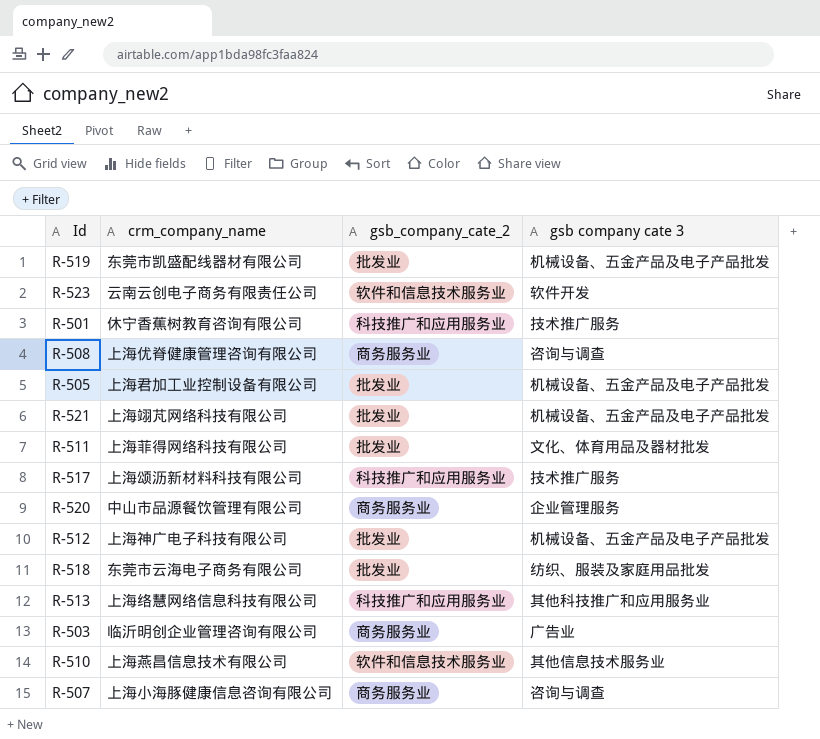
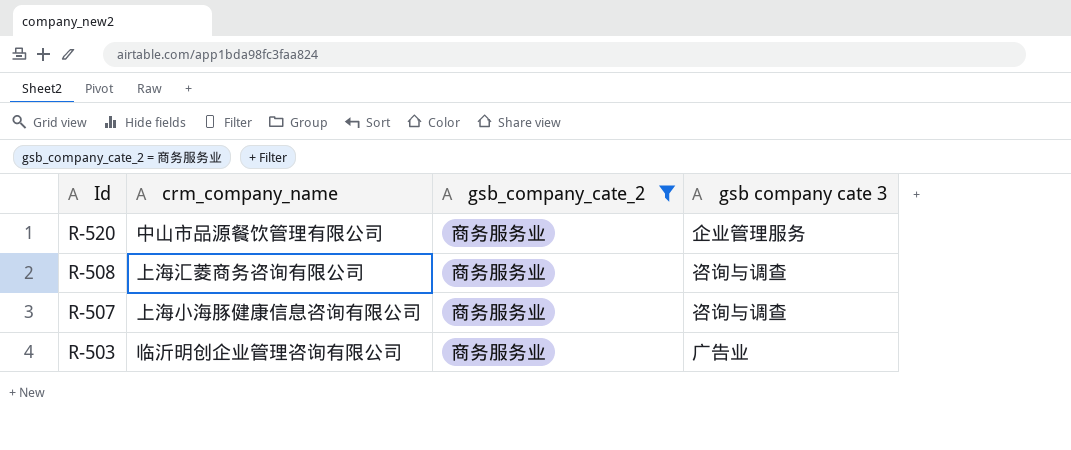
filter: none -> gsb_company_cate_2 = 商务服务业
row order: none -> Id descending
R-508 | crm_company_name: 上海优脊健康管理咨询有限公司 -> 上海汇菱商务咨询有限公司

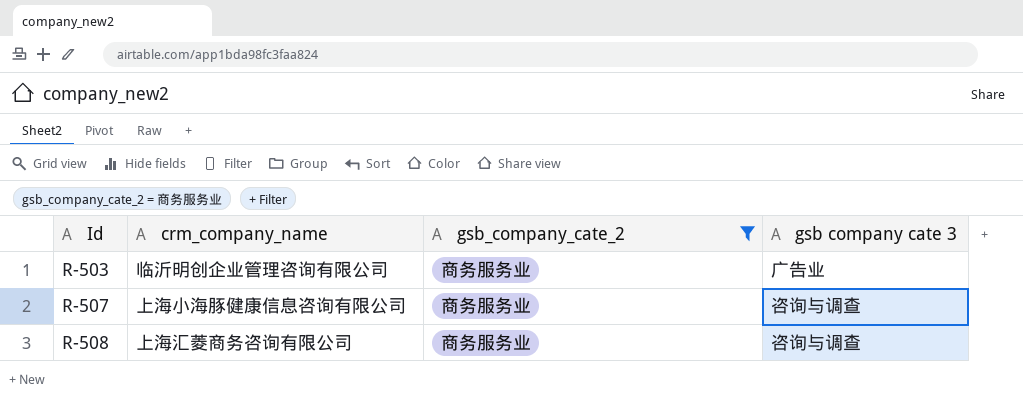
row order: Id descending -> Id ascending
row R-520: 中山市品源餐饮管理有限公司 | 商务服务业 | 企业管理服务 -> none

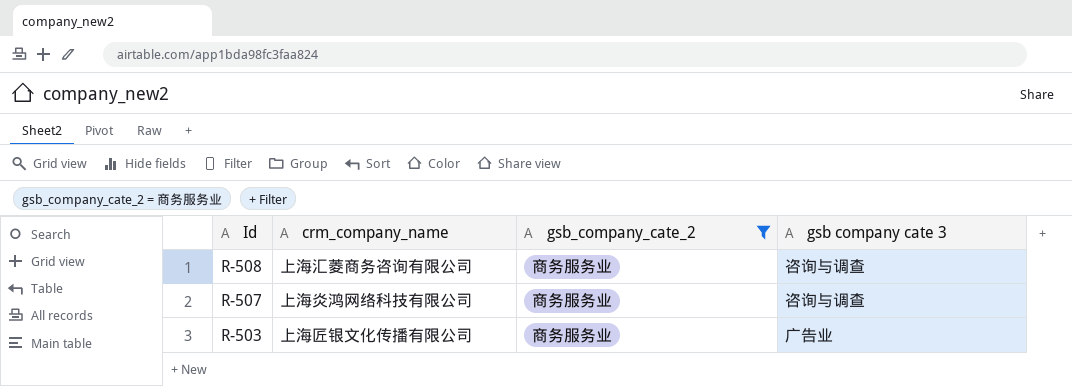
row order: Id ascending -> Id descending
R-507 | crm_company_name: 上海小海豚健康信息咨询有限公司 -> 上海炎鸿网络科技有限公司
R-503 | crm_company_name: 临沂明创企业管理咨询有限公司 -> 上海匠银文化传播有限公司

